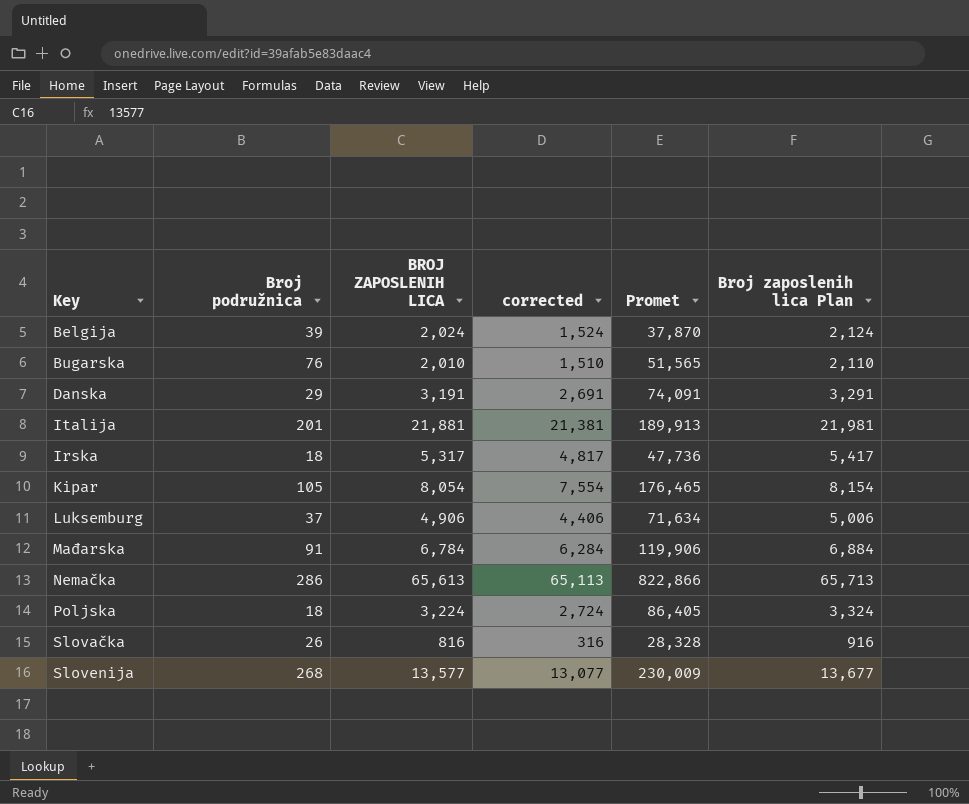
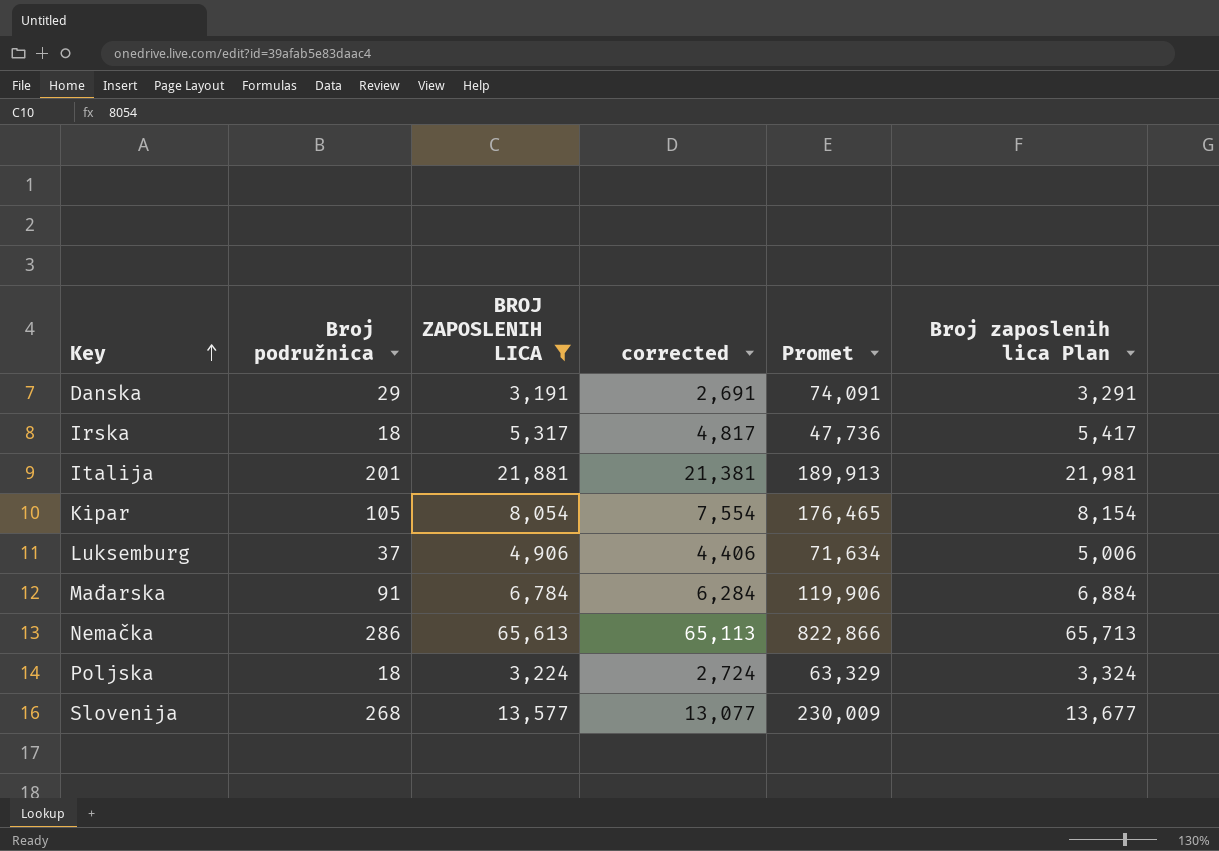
filter: none -> BROJ ZAPOSLENIH LICA >= 3,191
row order: none -> Key ascending
Poljska | Promet: 86,405 -> 63,329

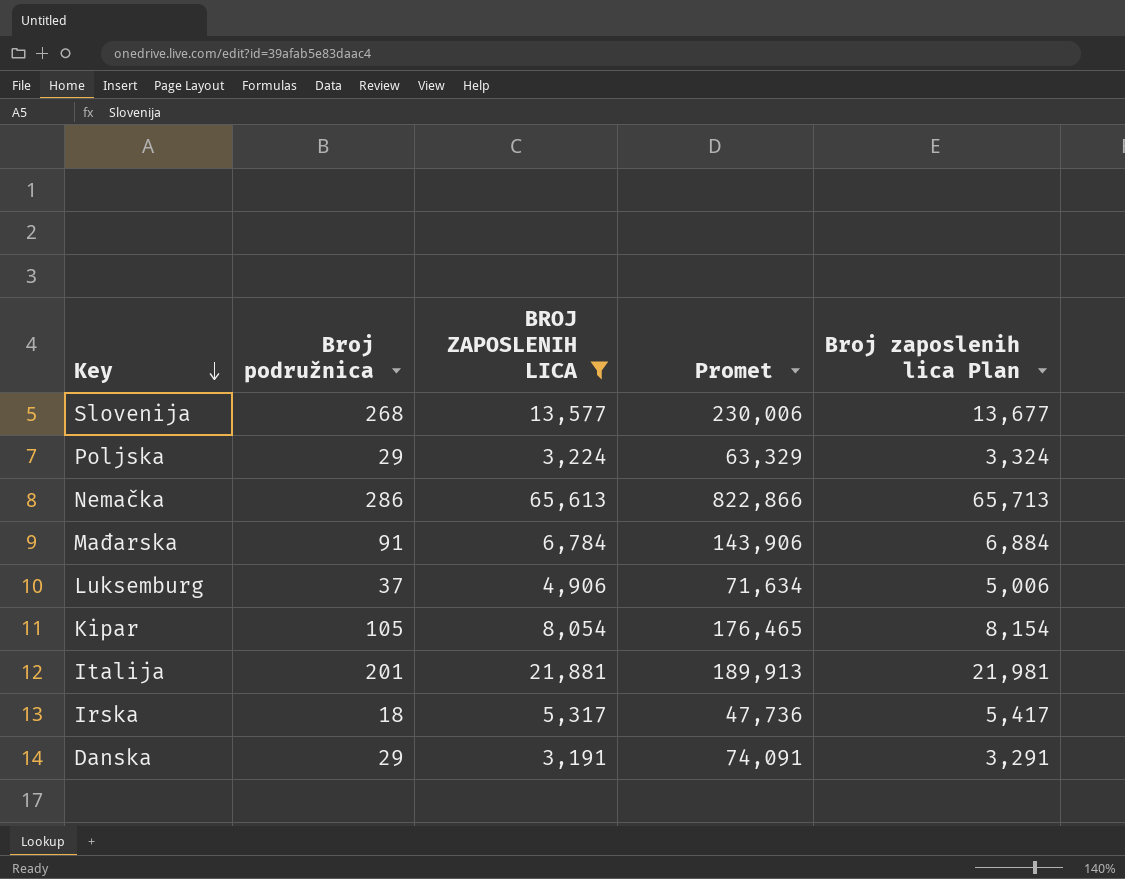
row order: Key ascending -> Key descending
column corrected | formula: [BROJ ZAPOSLENIH LICA] - 500 -> none
Slovenija | Promet: 230,009 -> 230,006
Poljska | Broj podružnica: 18 -> 29
Mađarska | Promet: 119,906 -> 143,906

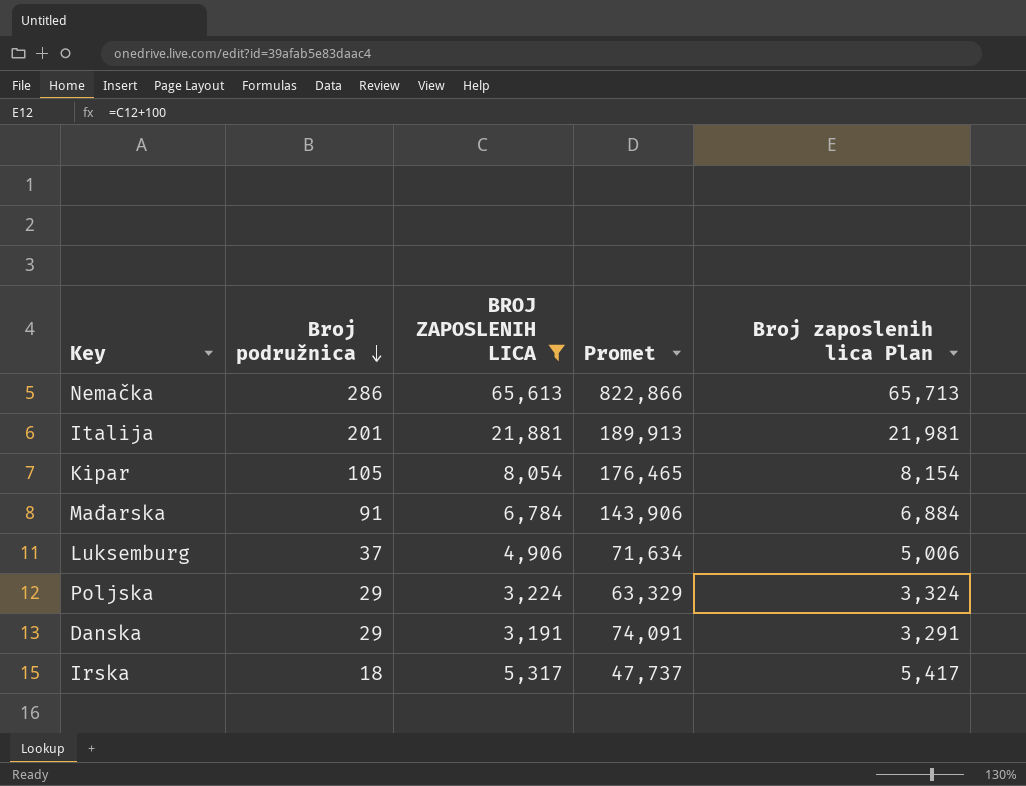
row order: Key descending -> Broj podružnica descending
row Slovenija: 268 | 13,577 | 230,006 | 13,677 -> none
Irska | Promet: 47,736 -> 47,737

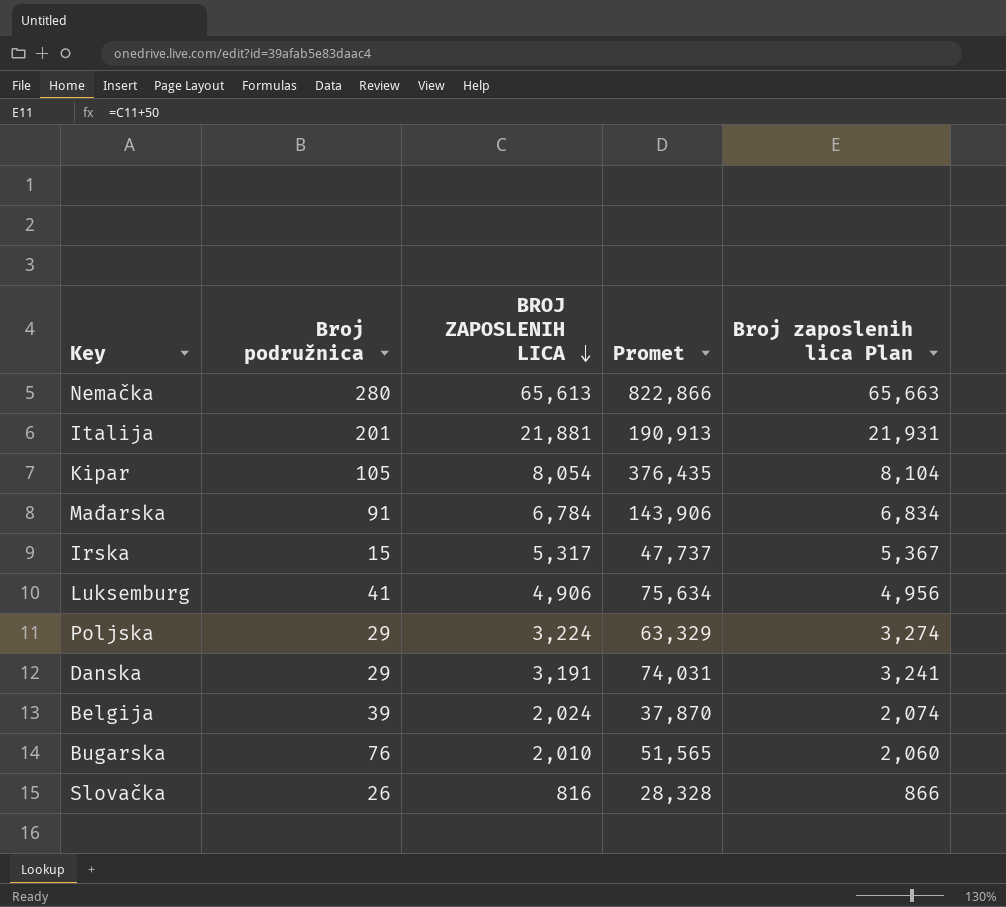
filter: BROJ ZAPOSLENIH LICA >= 3,191 -> none
row order: Broj podružnica descending -> BROJ ZAPOSLENIH LICA descending
column Broj zaposlenih lica Plan | formula: [BROJ ZAPOSLENIH LICA] + 100 -> [BROJ ZAPOSLENIH LICA] + 50
Nemačka | Broj podružnica: 286 -> 280
Italija | Promet: 189,913 -> 190,913
Kipar | Promet: 176,465 -> 376,435
Irska | Broj podružnica: 18 -> 15
Luksemburg | Broj podružnica: 37 -> 41
Luksemburg | Promet: 71,634 -> 75,634
Danska | Promet: 74,091 -> 74,031

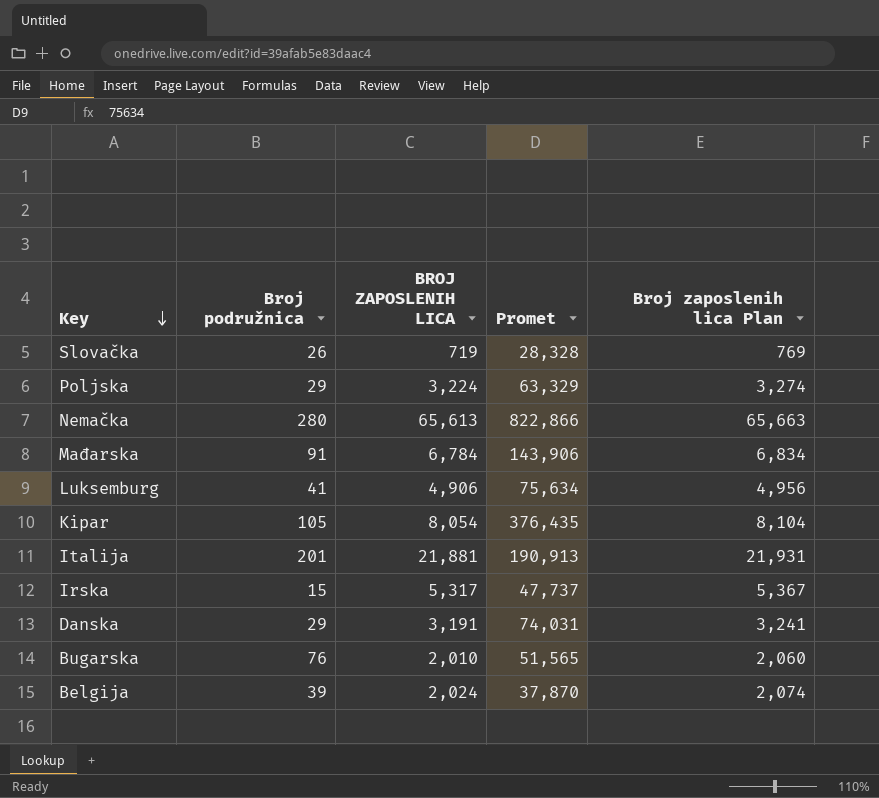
row order: BROJ ZAPOSLENIH LICA descending -> Key descending
Slovačka | BROJ ZAPOSLENIH LICA: 816 -> 719
Slovačka | Broj zaposlenih lica Plan: 866 -> 769

